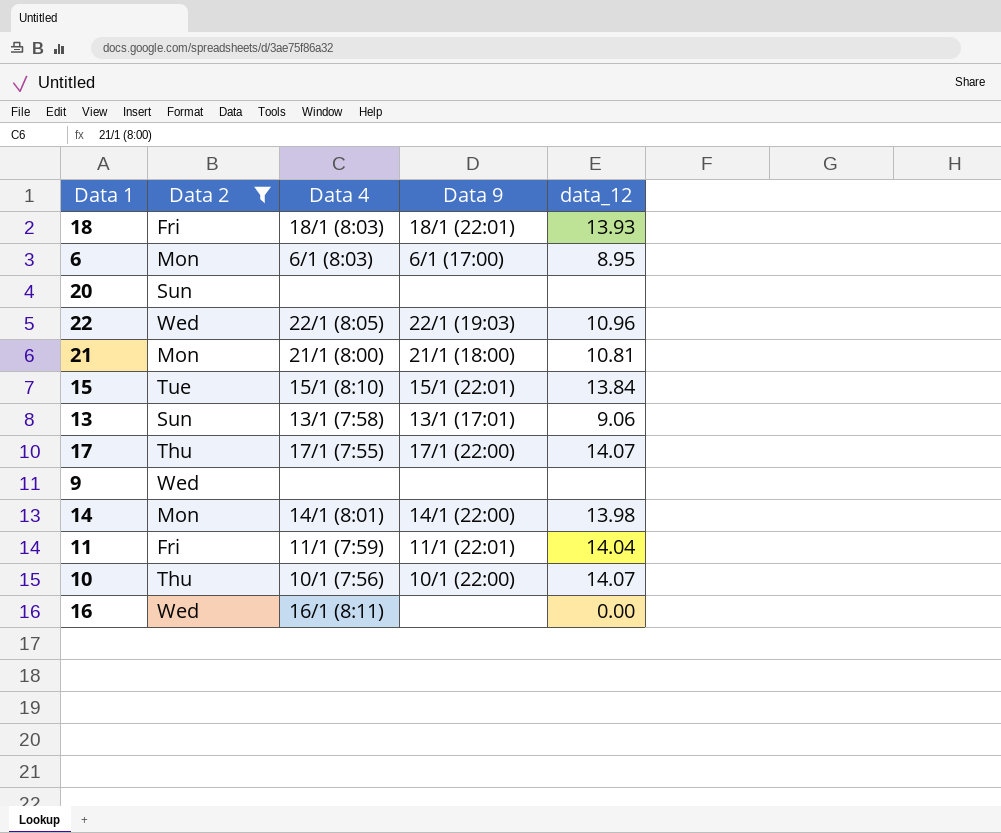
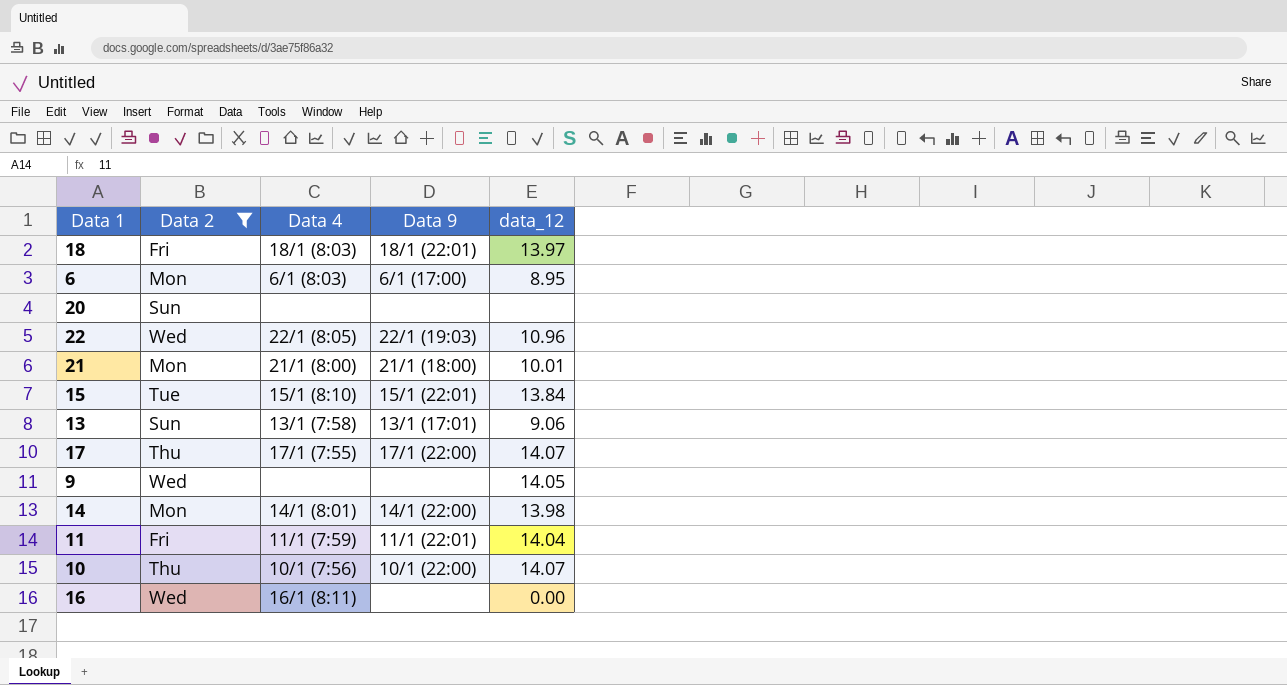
18 | data_12: 13.93 -> 13.97
21 | data_12: 10.81 -> 10.01
9 | data_12: none -> 14.05

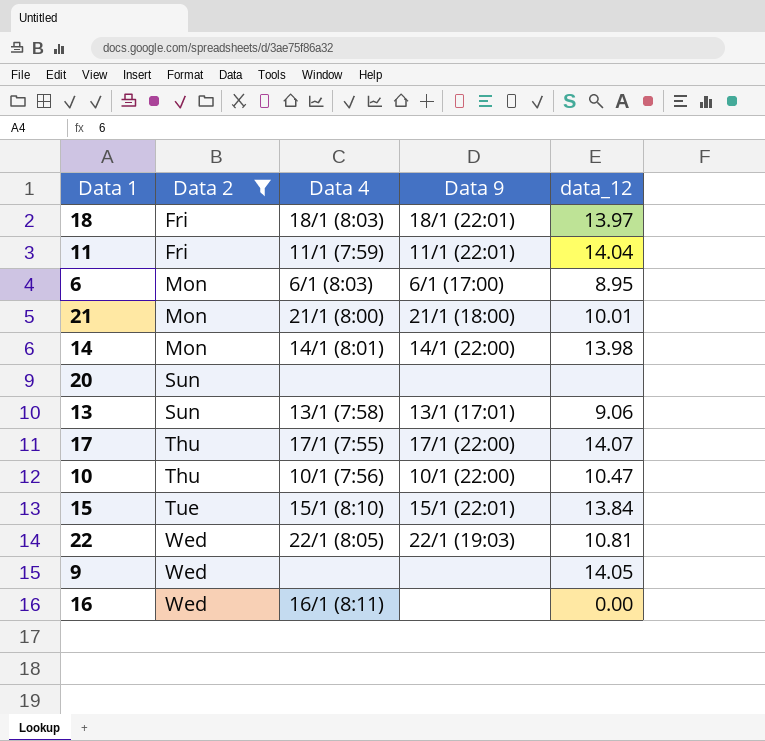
row order: none -> Data 2 ascending
10 | data_12: 14.07 -> 10.47
22 | data_12: 10.96 -> 10.81

